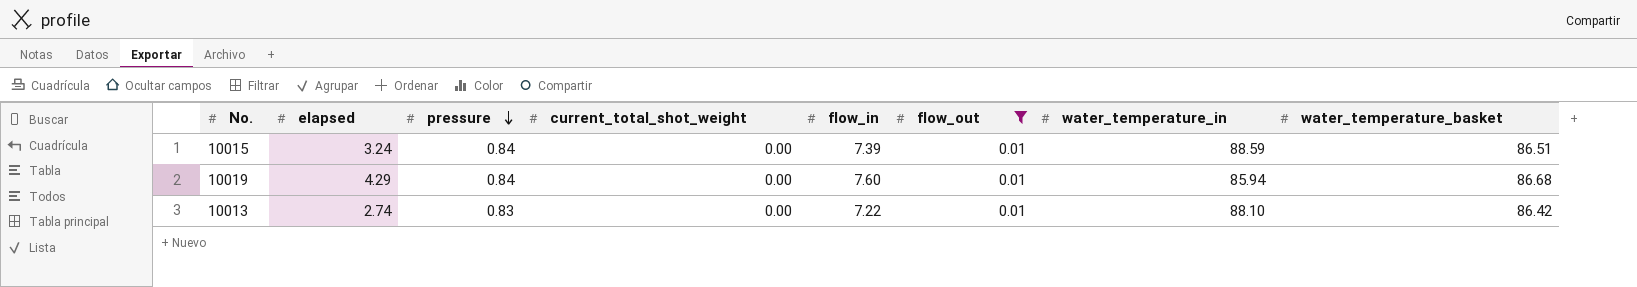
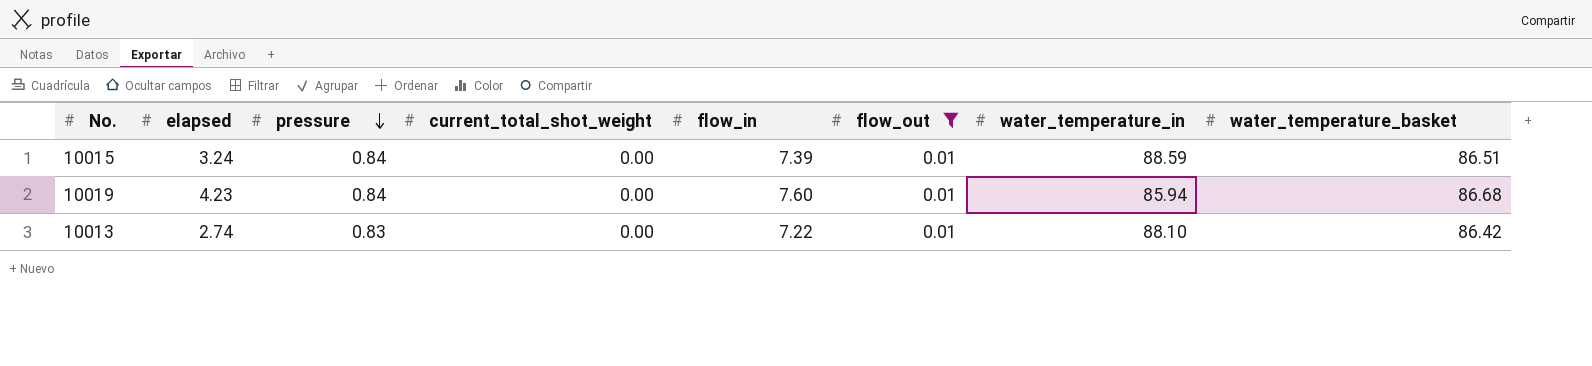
10019 | elapsed: 4.29 -> 4.23

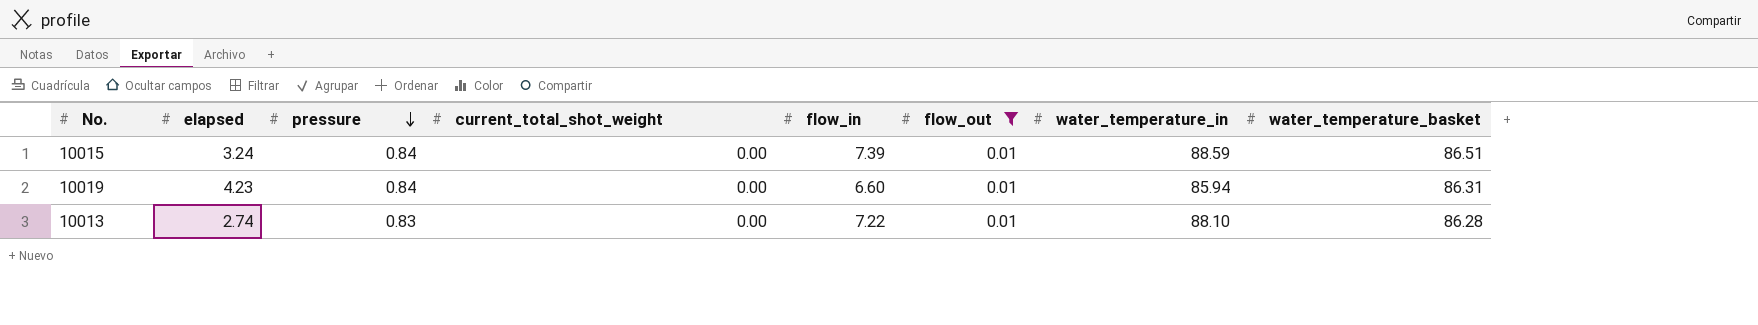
10019 | flow_in: 7.60 -> 6.60
10019 | water_temperature_basket: 86.68 -> 86.31
10013 | water_temperature_basket: 86.42 -> 86.28

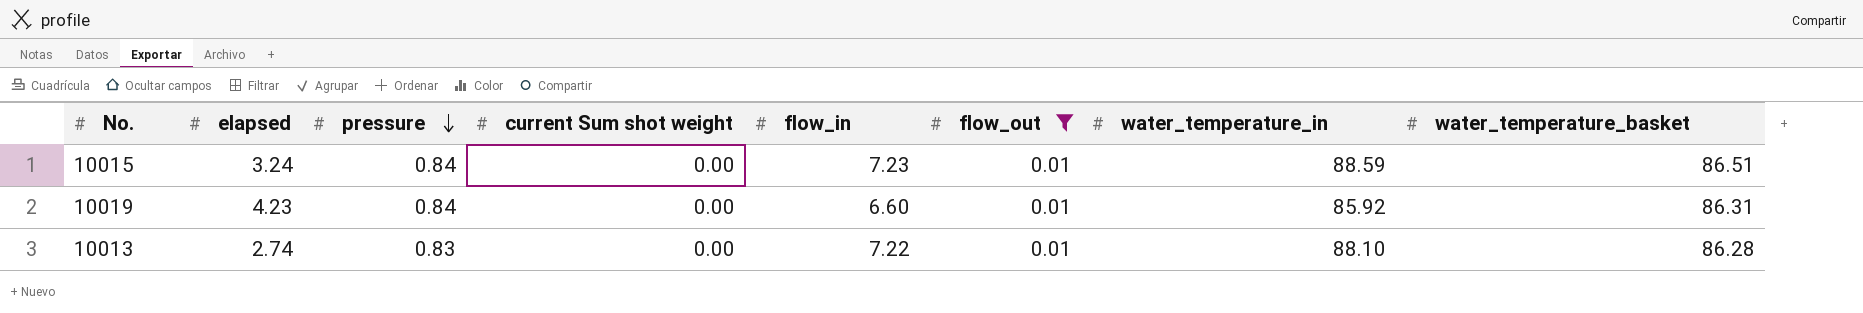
column name: current_total_shot_weight -> current Sum shot weight
10015 | flow_in: 7.39 -> 7.23
10019 | water_temperature_in: 85.94 -> 85.92

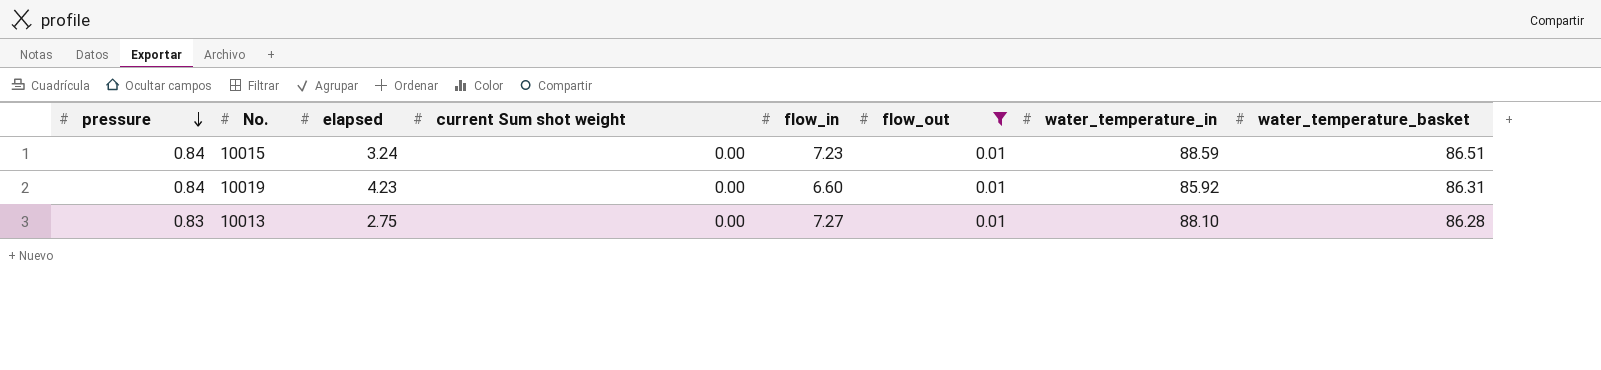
column pressure | position: 3 -> 1
10013 | elapsed: 2.74 -> 2.75
10013 | flow_in: 7.22 -> 7.27

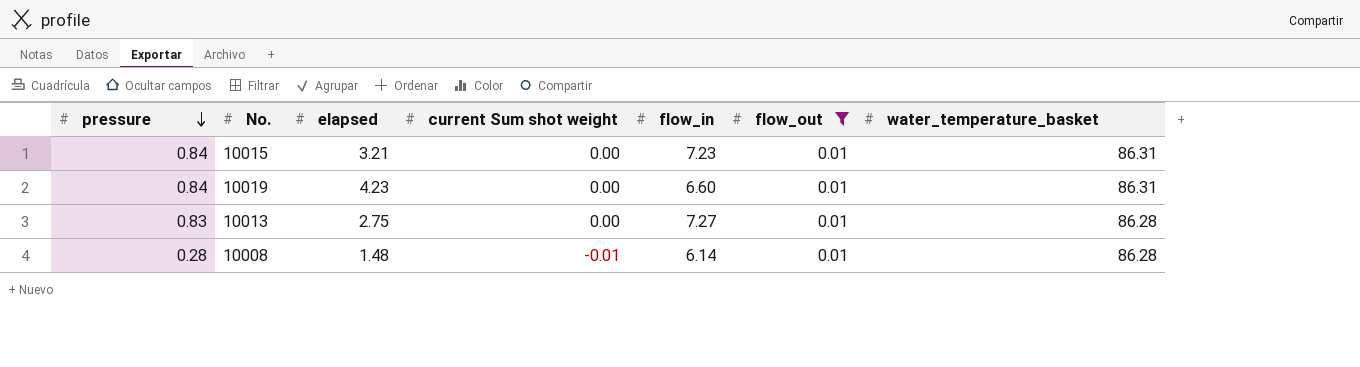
column water_temperature_in | position: 7 -> none
10015 | elapsed: 3.24 -> 3.21
10015 | water_temperature_basket: 86.51 -> 86.31
row 10008: none -> 0.28 | 1.48 | -0.01 | 6.14 | 0.01 | 86.28

